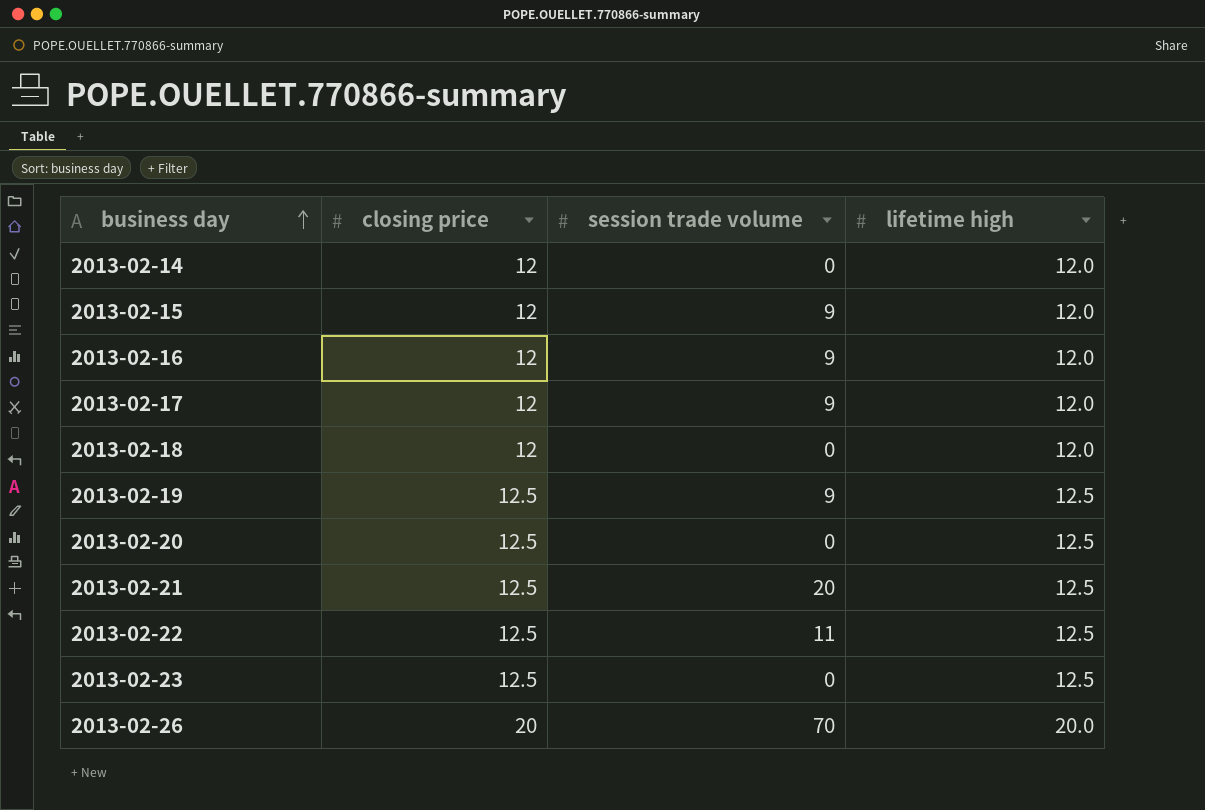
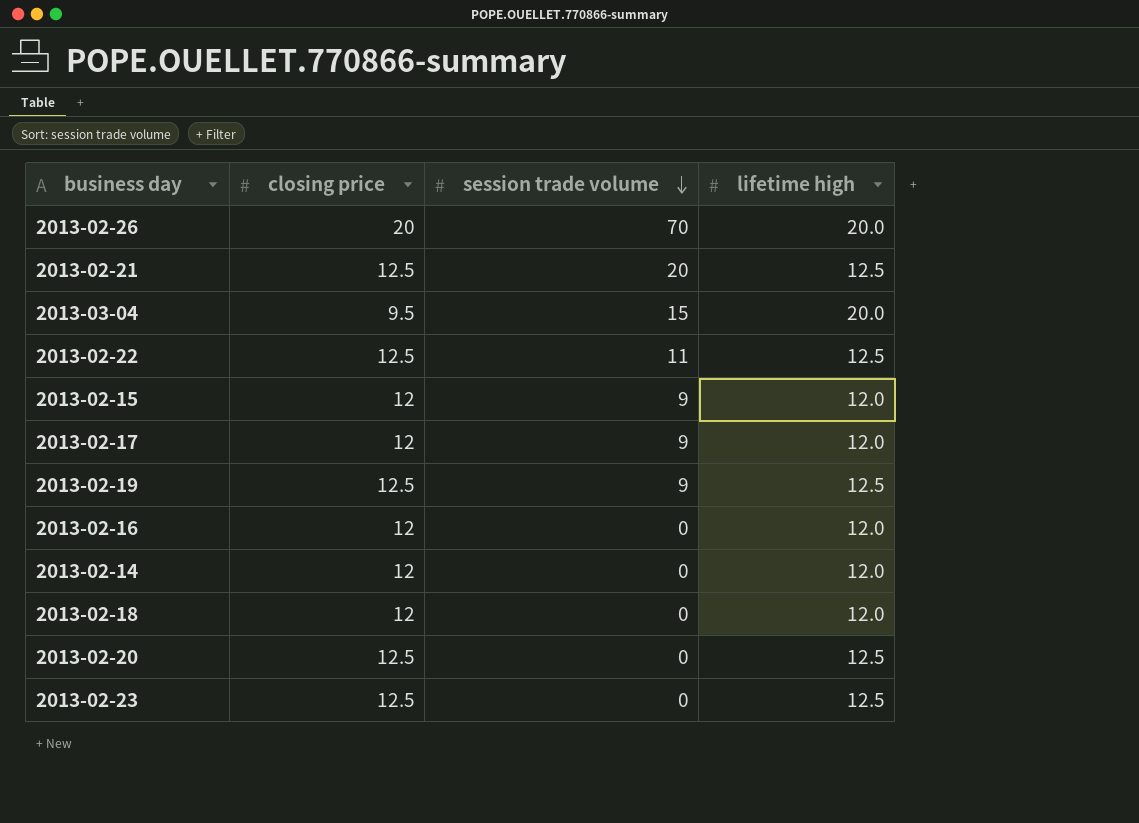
row order: business day ascending -> session trade volume descending
row 2013-03-04: none -> 9.5 | 15 | 20.0
2013-02-16 | session trade volume: 9 -> 0

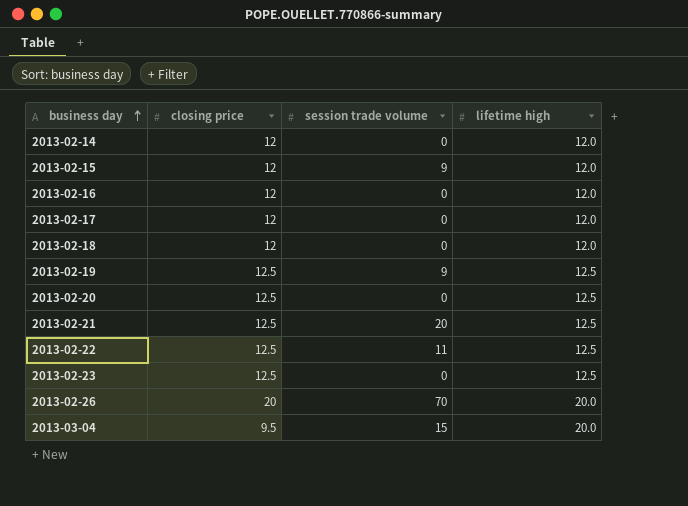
row order: session trade volume descending -> business day ascending
2013-02-17 | session trade volume: 9 -> 0

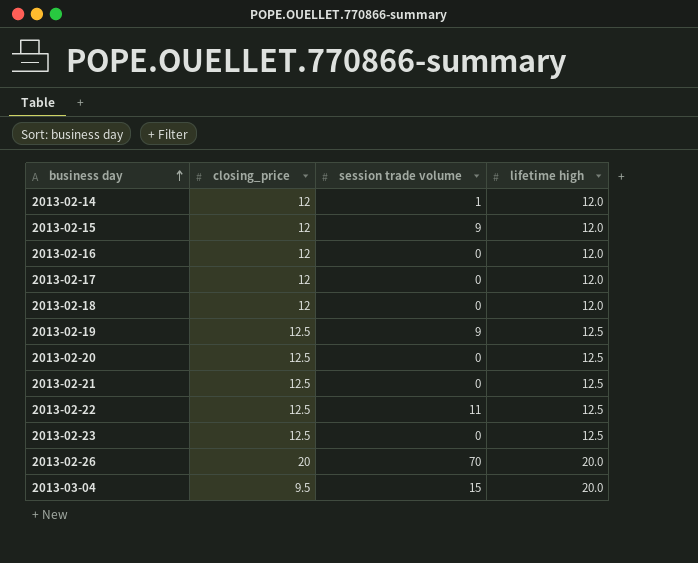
column name: closing price -> closing_price
2013-02-14 | session trade volume: 0 -> 1
2013-02-21 | session trade volume: 20 -> 0

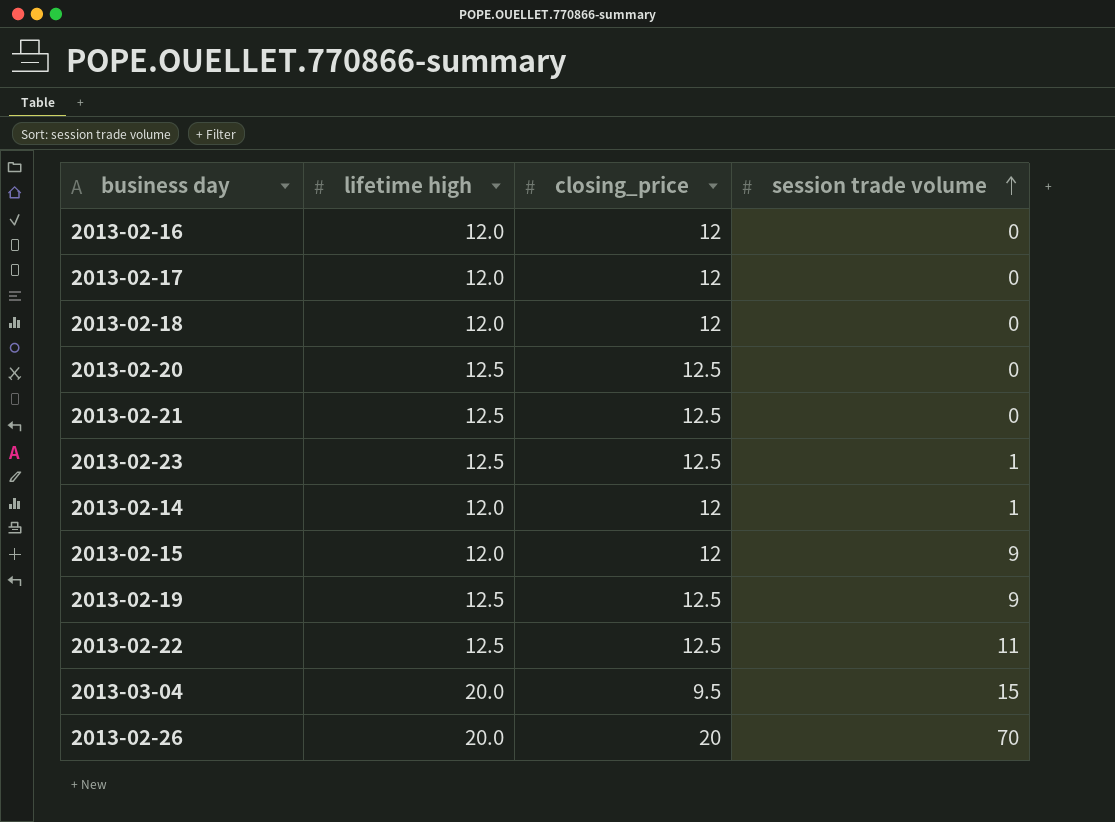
row order: business day ascending -> session trade volume ascending
column lifetime high | position: 4 -> 2
2013-02-23 | session trade volume: 0 -> 1

